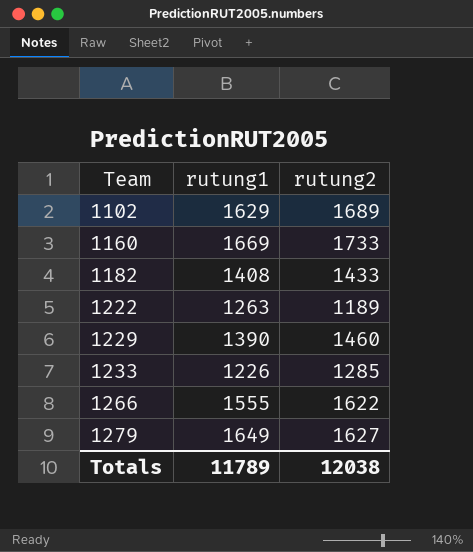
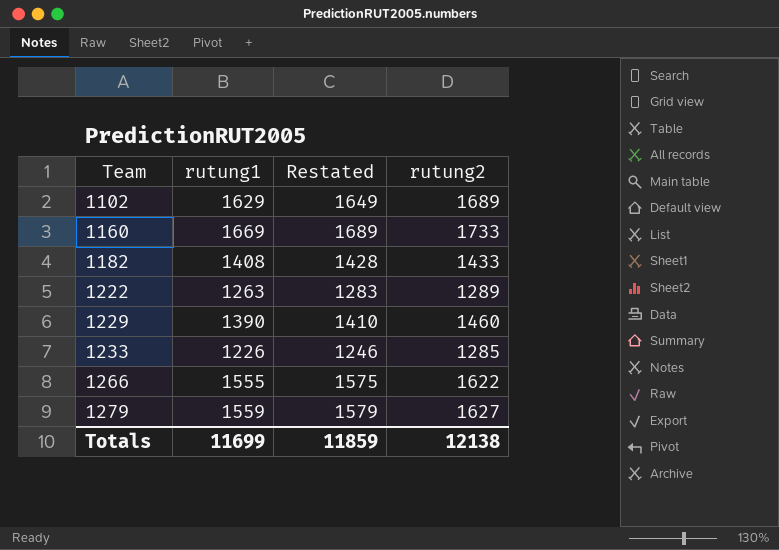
column Restated | formula: none -> [rutung1] + 20
1222 | rutung2: 1189 -> 1289
1279 | rutung1: 1649 -> 1559
Totals | rutung1: 11789 -> 11699
Totals | rutung2: 12038 -> 12138

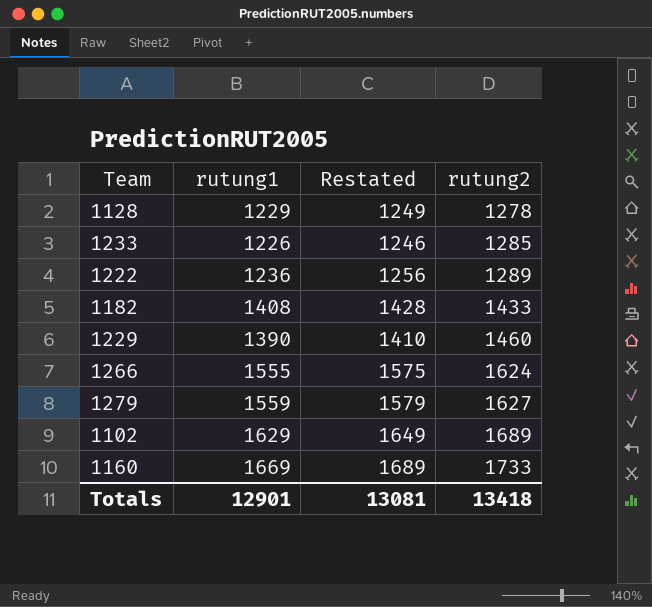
row order: Team ascending -> rutung2 ascending
row 1128: none -> 1229 | 1249 | 1278
1222 | rutung1: 1263 -> 1236
1222 | Restated: 1283 -> 1256
1266 | rutung2: 1622 -> 1624
Totals | rutung1: 11699 -> 12901
Totals | Restated: 11859 -> 13081
Totals | rutung2: 12138 -> 13418

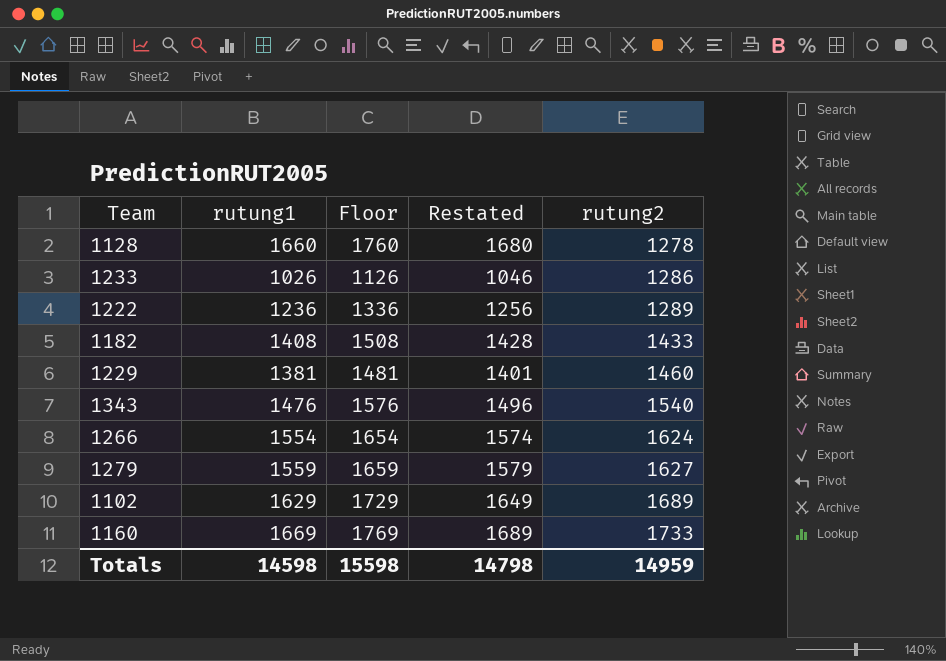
column Floor | formula: none -> [rutung1] + 100
1128 | rutung1: 1229 -> 1660
1128 | Restated: 1249 -> 1680
1233 | rutung1: 1226 -> 1026
1233 | Restated: 1246 -> 1046
1233 | rutung2: 1285 -> 1286
1229 | rutung1: 1390 -> 1381
1229 | Restated: 1410 -> 1401
row 1343: none -> 1476 | 1576 | 1496 | 1540
1266 | rutung1: 1555 -> 1554
1266 | Restated: 1575 -> 1574
Totals | rutung1: 12901 -> 14598
Totals | Restated: 13081 -> 14798
Totals | rutung2: 13418 -> 14959

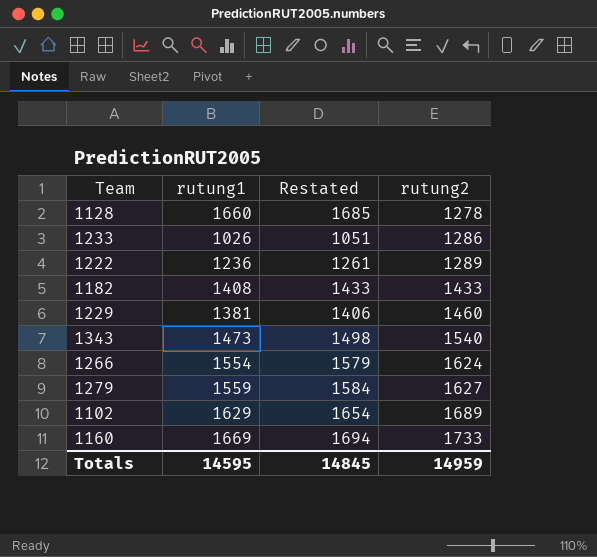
column Floor | formula: [rutung1] + 100 -> none
column Restated | formula: [rutung1] + 20 -> [rutung1] + 25
1343 | rutung1: 1476 -> 1473
Totals | rutung1: 14598 -> 14595
Totals | Restated: 14798 -> 14845

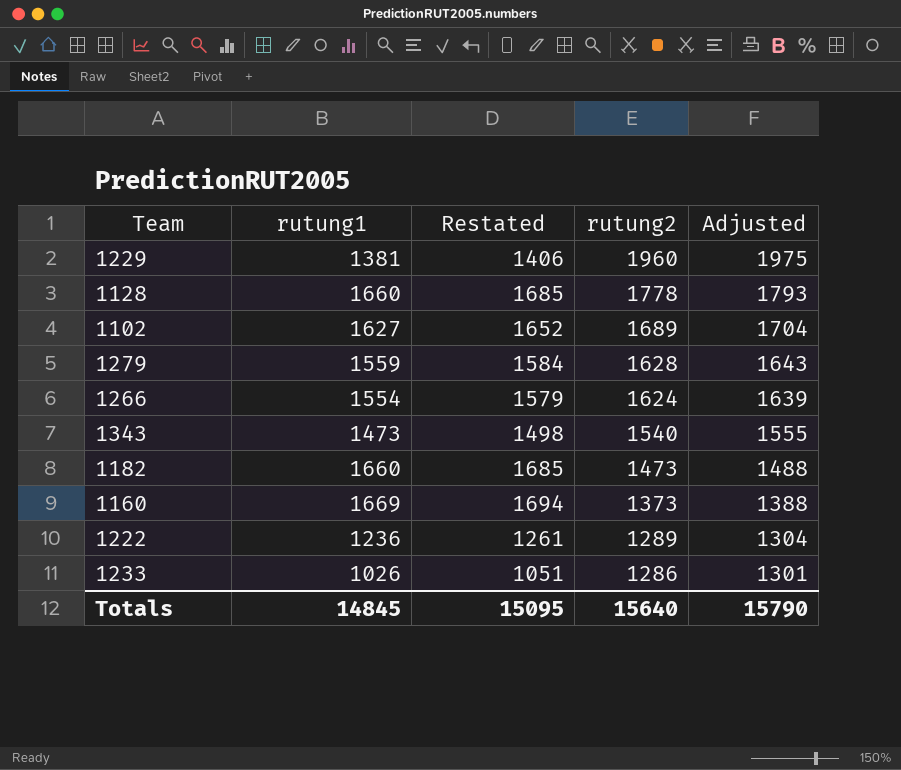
row order: rutung2 ascending -> rutung2 descending
column Adjusted | formula: none -> [rutung2] + 15
1229 | rutung2: 1460 -> 1960
1128 | rutung2: 1278 -> 1778
1102 | rutung1: 1629 -> 1627
1102 | Restated: 1654 -> 1652
1279 | rutung2: 1627 -> 1628
1182 | rutung1: 1408 -> 1660
1182 | Restated: 1433 -> 1685
1182 | rutung2: 1433 -> 1473
1160 | rutung2: 1733 -> 1373
Totals | rutung1: 14595 -> 14845
Totals | Restated: 14845 -> 15095
Totals | rutung2: 14959 -> 15640

